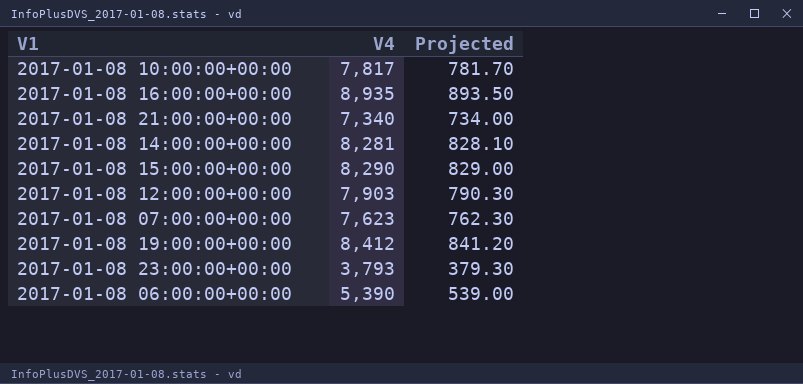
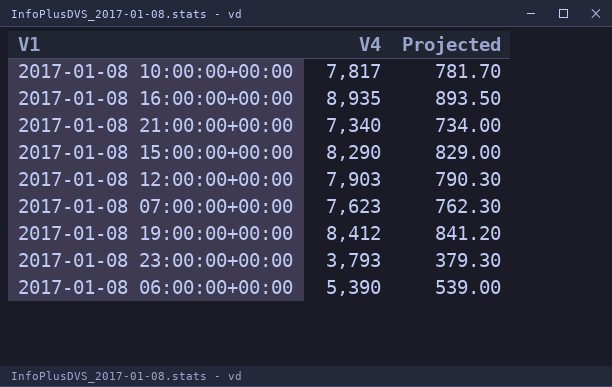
row 2017-01-08 14:00:00+00:00: 8,281 | 828.10 -> none

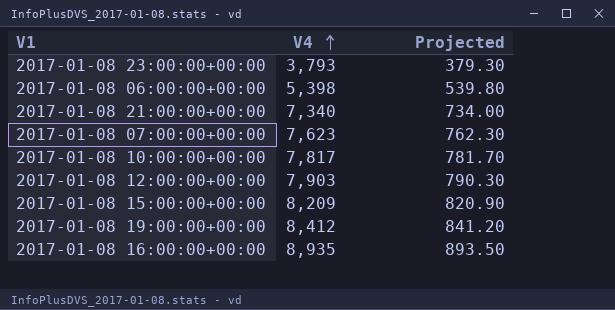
row order: none -> V4 ascending
2017-01-08 06:00:00+00:00 | V4: 5,390 -> 5,398
2017-01-08 06:00:00+00:00 | Projected: 539.00 -> 539.80
2017-01-08 15:00:00+00:00 | V4: 8,290 -> 8,209
2017-01-08 15:00:00+00:00 | Projected: 829.00 -> 820.90

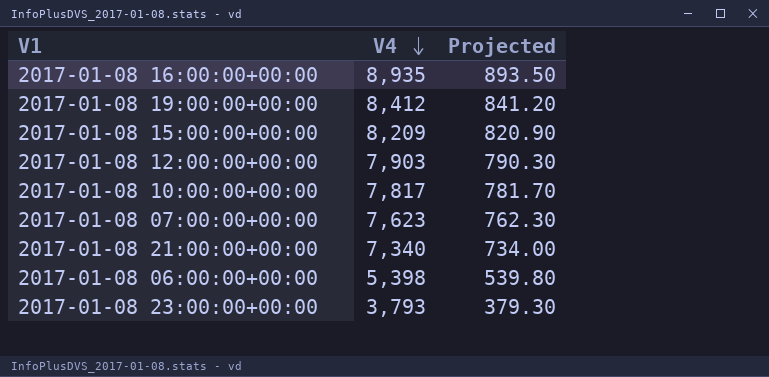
row order: V4 ascending -> V4 descending

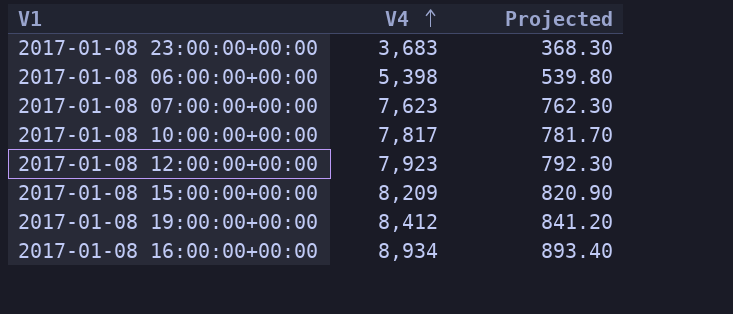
row order: V4 descending -> V4 ascending
row 2017-01-08 21:00:00+00:00: 7,340 | 734.00 -> none
2017-01-08 23:00:00+00:00 | V4: 3,793 -> 3,683
2017-01-08 23:00:00+00:00 | Projected: 379.30 -> 368.30
2017-01-08 12:00:00+00:00 | V4: 7,903 -> 7,923
2017-01-08 12:00:00+00:00 | Projected: 790.30 -> 792.30
2017-01-08 16:00:00+00:00 | V4: 8,935 -> 8,934
2017-01-08 16:00:00+00:00 | Projected: 893.50 -> 893.40

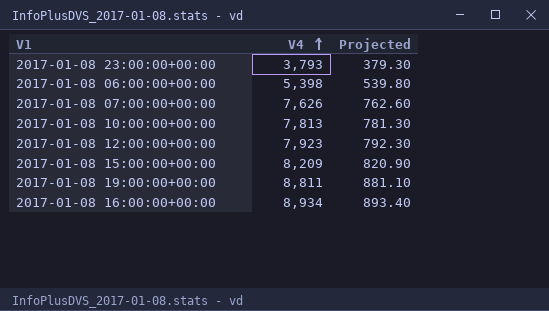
2017-01-08 23:00:00+00:00 | V4: 3,683 -> 3,793
2017-01-08 23:00:00+00:00 | Projected: 368.30 -> 379.30
2017-01-08 07:00:00+00:00 | V4: 7,623 -> 7,626
2017-01-08 07:00:00+00:00 | Projected: 762.30 -> 762.60
2017-01-08 10:00:00+00:00 | V4: 7,817 -> 7,813
2017-01-08 10:00:00+00:00 | Projected: 781.70 -> 781.30
2017-01-08 19:00:00+00:00 | V4: 8,412 -> 8,811
2017-01-08 19:00:00+00:00 | Projected: 841.20 -> 881.10

